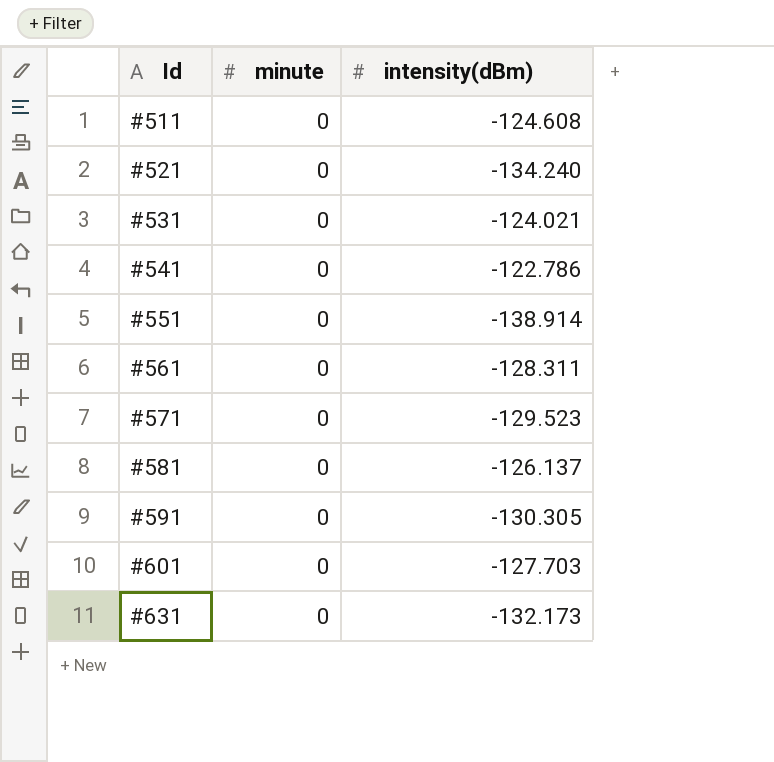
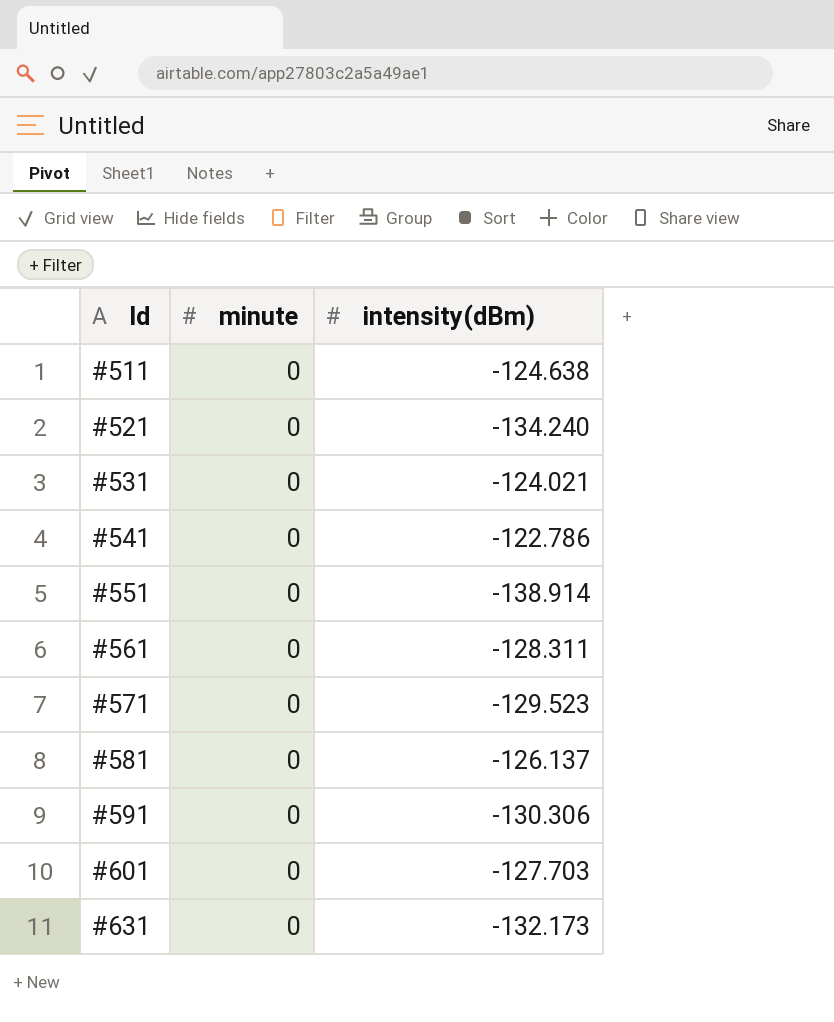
#511 | intensity(dBm): -124.608 -> -124.638
#591 | intensity(dBm): -130.305 -> -130.306

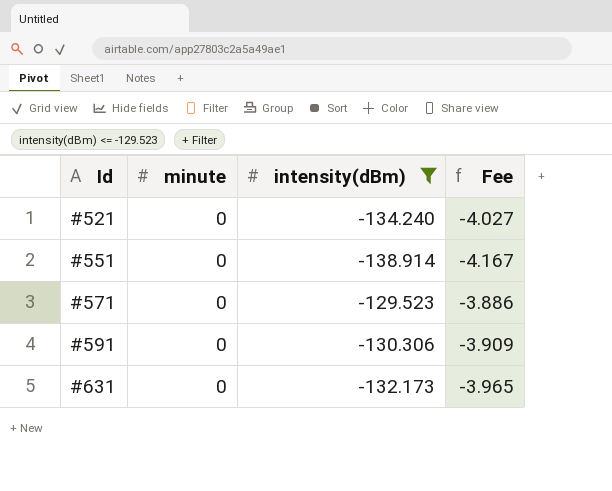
filter: none -> intensity(dBm) <= -129.523
column Fee | formula: none -> [intensity(dBm)] * 0.03

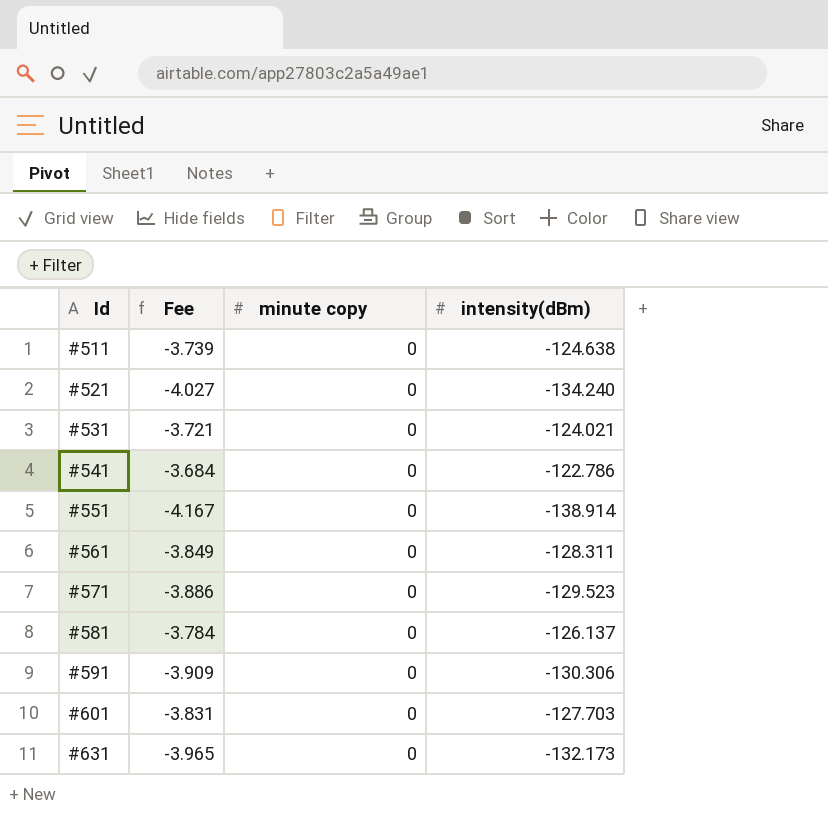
filter: intensity(dBm) <= -129.523 -> none
column Fee | position: 4 -> 2
column name: minute -> minute copy

